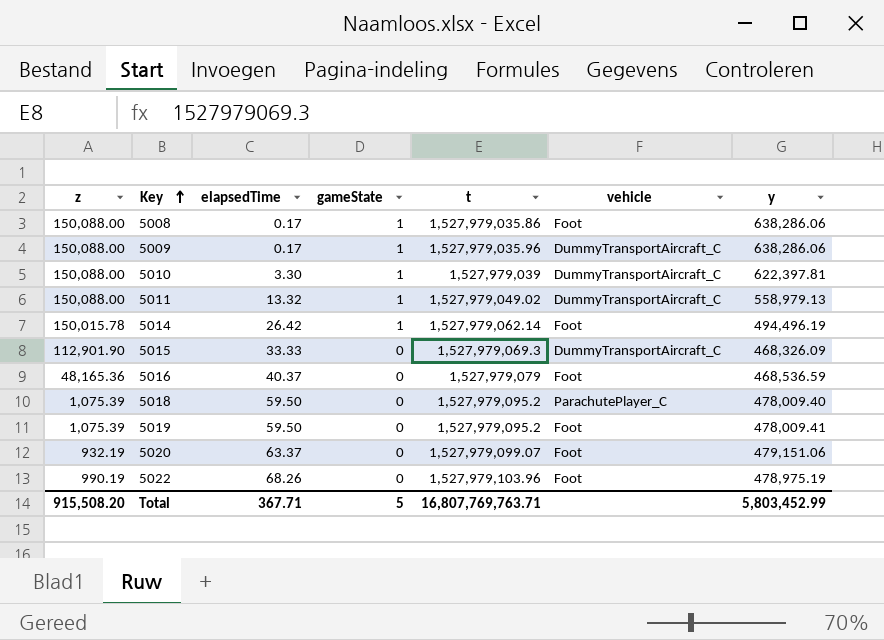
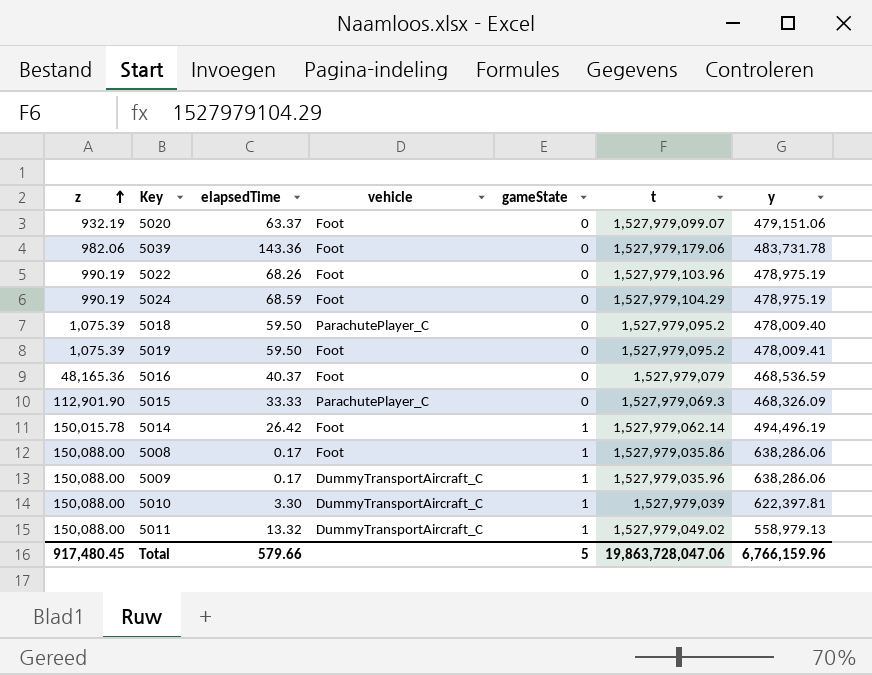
row order: Key ascending -> z ascending
column vehicle | position: 6 -> 4
row 5039: none -> 982.06 | 143.36 | Foot | 0 | 1,527,979,179.06 | 483,731.78
row 5024: none -> 990.19 | 68.59 | Foot | 0 | 1,527,979,104.29 | 478,975.19
5015 | vehicle: DummyTransportAircraft_C -> ParachutePlayer_C
Total | z: 915,508.20 -> 917,480.45
Total | elapsedTime: 367.71 -> 579.66
Total | t: 16,807,769,763.71 -> 19,863,728,047.06
Total | y: 5,803,452.99 -> 6,766,159.96

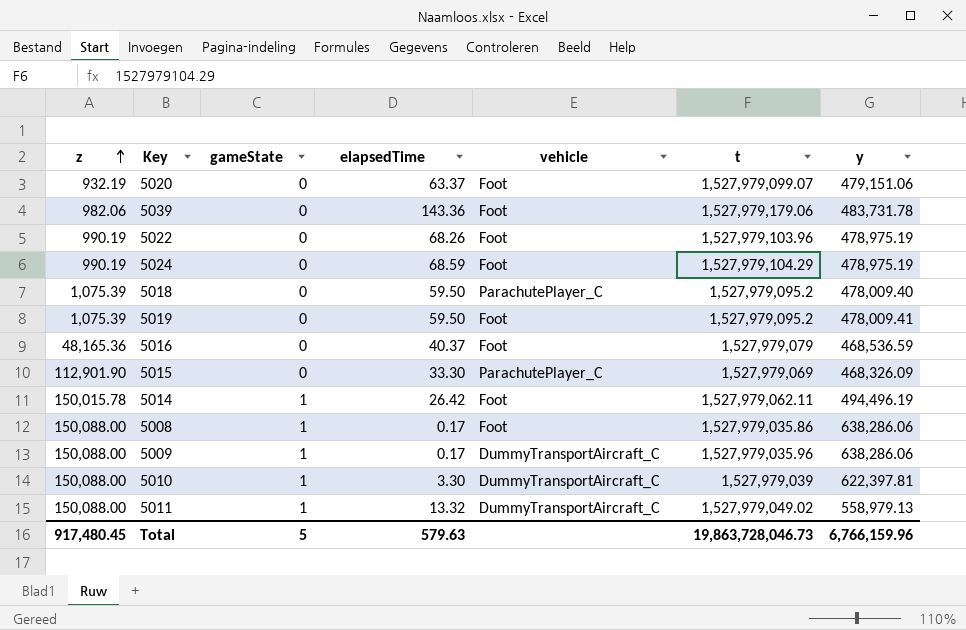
column gameState | position: 5 -> 3
5015 | elapsedTime: 33.33 -> 33.30
5015 | t: 1,527,979,069.3 -> 1,527,979,069
5014 | t: 1,527,979,062.14 -> 1,527,979,062.11
Total | elapsedTime: 579.66 -> 579.63
Total | t: 19,863,728,047.06 -> 19,863,728,046.73

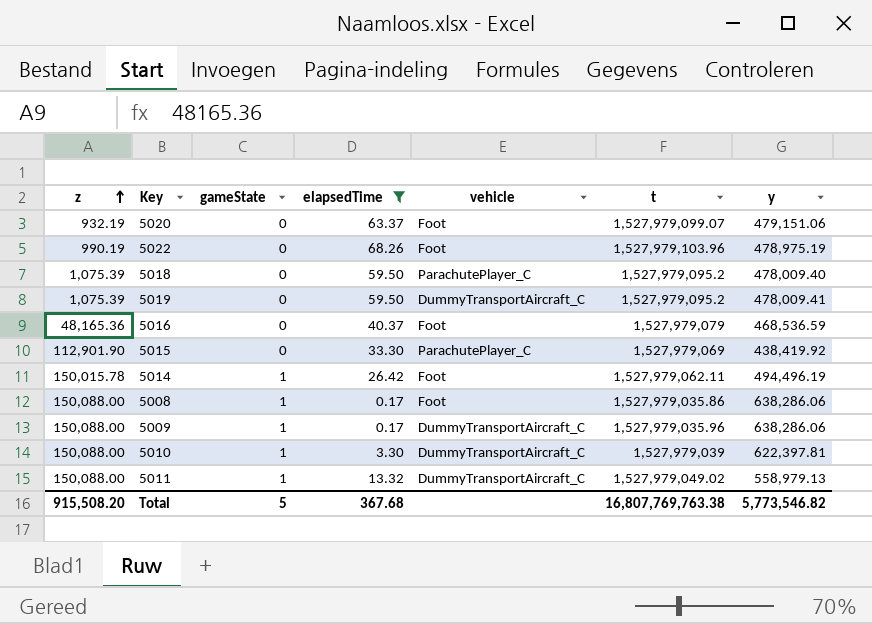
filter: none -> elapsedTime <= 68.26
5019 | vehicle: Foot -> DummyTransportAircraft_C
5015 | y: 468,326.09 -> 438,419.92
Total | z: 917,480.45 -> 915,508.20
Total | elapsedTime: 579.63 -> 367.68
Total | t: 19,863,728,046.73 -> 16,807,769,763.38
Total | y: 6,766,159.96 -> 5,773,546.82

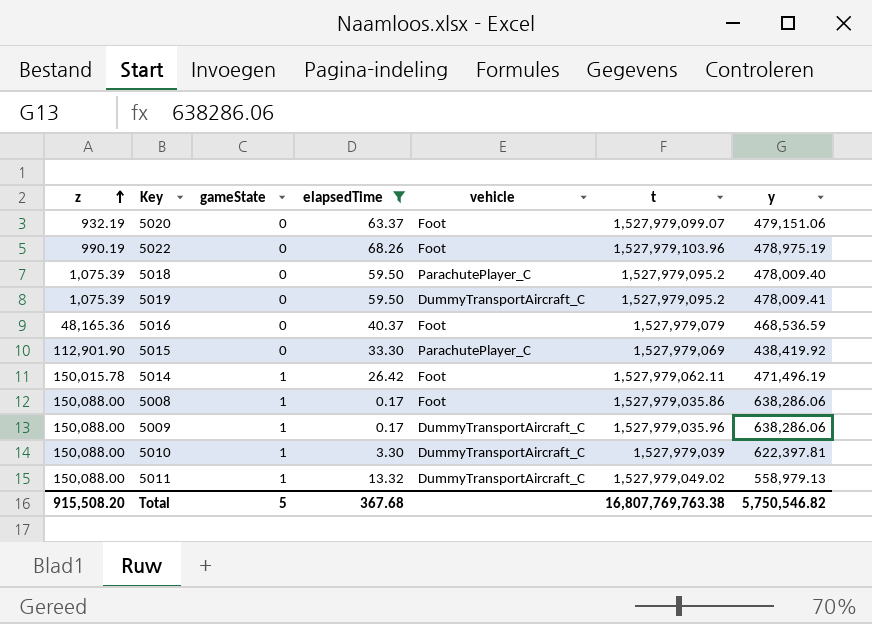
5014 | y: 494,496.19 -> 471,496.19
Total | y: 5,773,546.82 -> 5,750,546.82

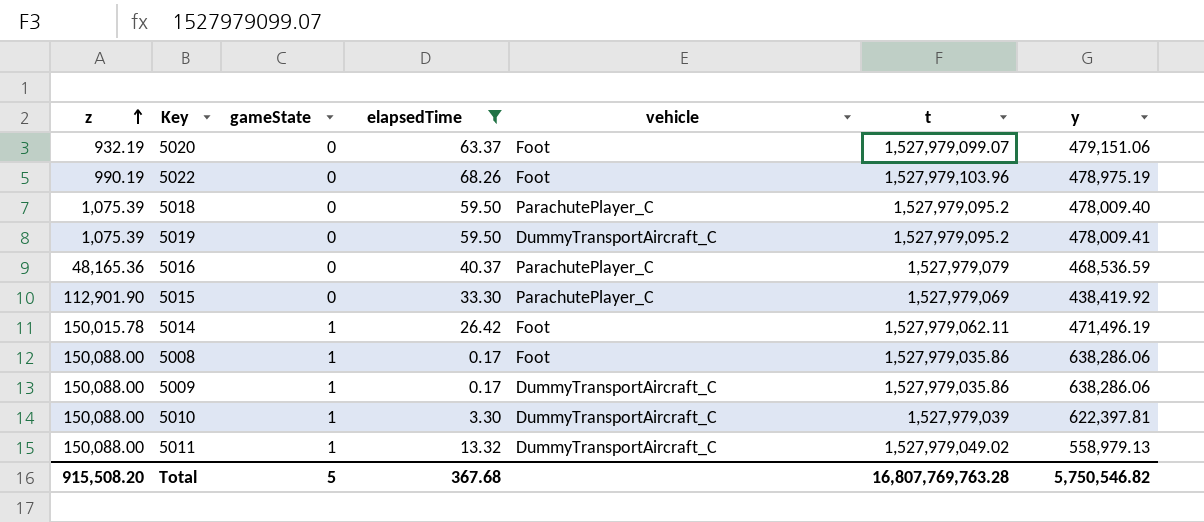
5016 | vehicle: Foot -> ParachutePlayer_C
5009 | t: 1,527,979,035.96 -> 1,527,979,035.86
Total | t: 16,807,769,763.38 -> 16,807,769,763.28

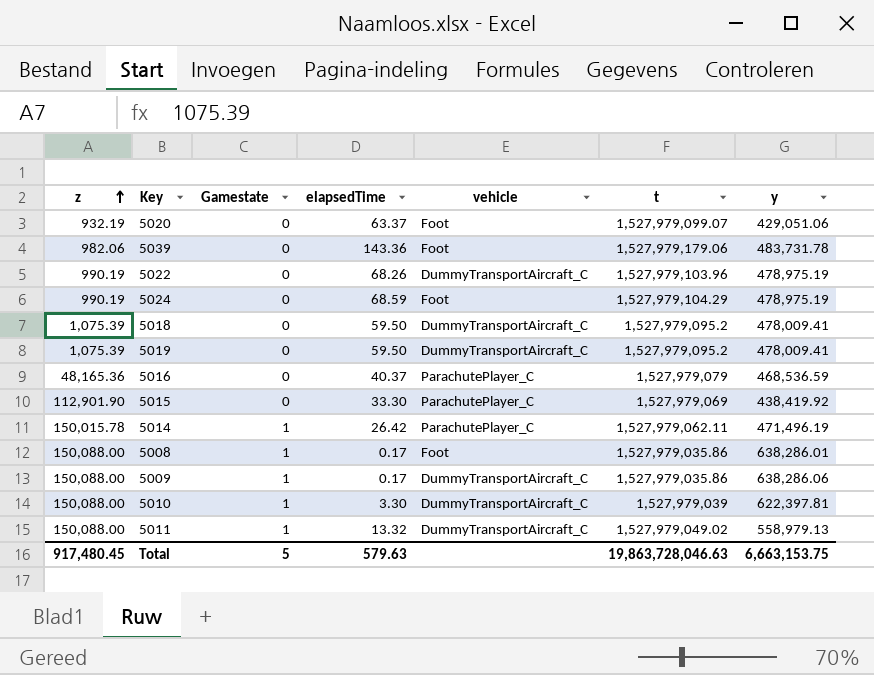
filter: elapsedTime <= 68.26 -> none
column name: gameState -> Gamestate
5020 | y: 479,151.06 -> 429,051.06
5022 | vehicle: Foot -> DummyTransportAircraft_C
5018 | vehicle: ParachutePlayer_C -> DummyTransportAircraft_C
5018 | y: 478,009.40 -> 478,009.41
5014 | vehicle: Foot -> ParachutePlayer_C
5008 | y: 638,286.06 -> 638,286.01
Total | z: 915,508.20 -> 917,480.45
Total | elapsedTime: 367.68 -> 579.63
Total | t: 16,807,769,763.28 -> 19,863,728,046.63
Total | y: 5,750,546.82 -> 6,663,153.75

